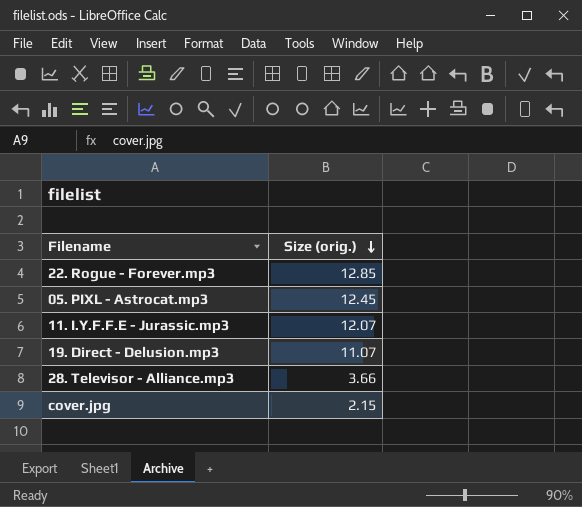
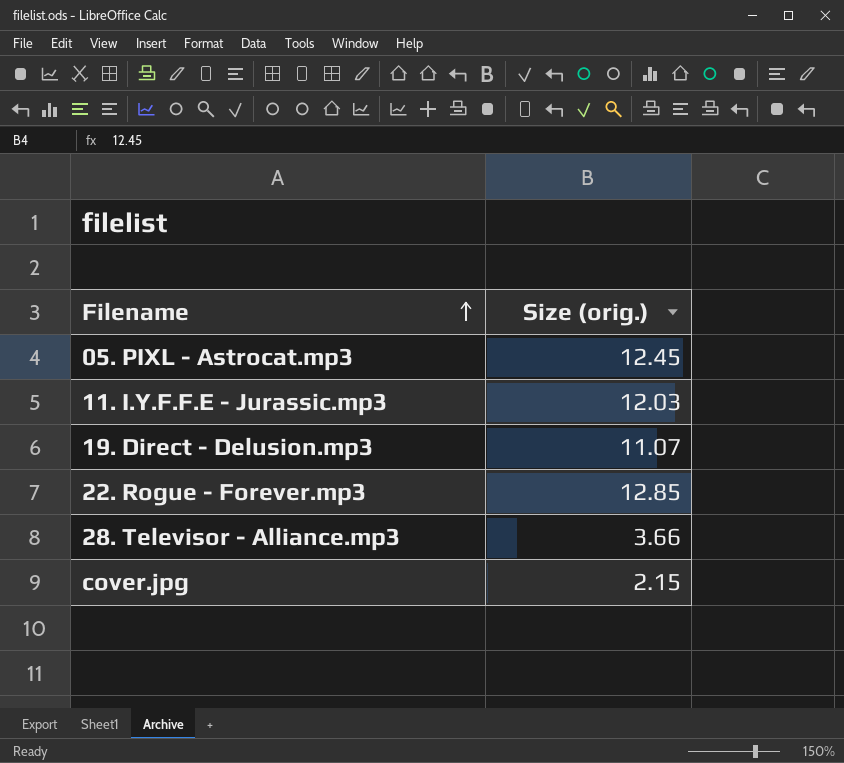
row order: Size (orig.) descending -> Filename ascending
11. I.Y.F.F.E - Jurassic.mp3 | Size (orig.): 12.07 -> 12.03

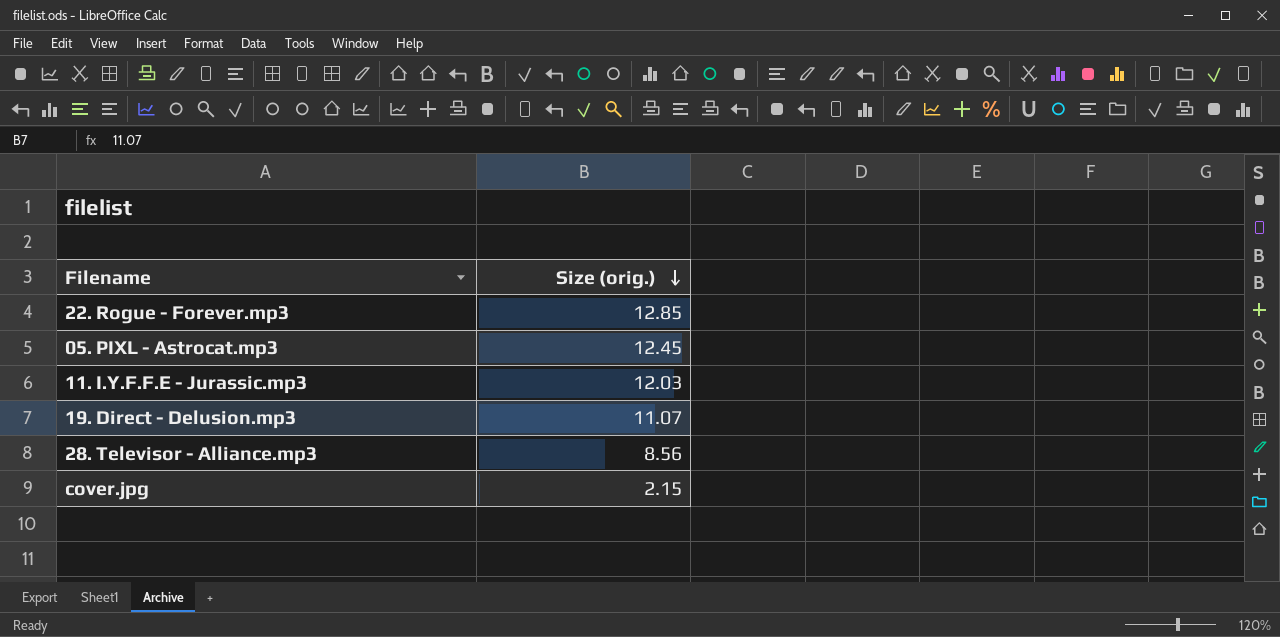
row order: Filename ascending -> Size (orig.) descending
28. Televisor - Alliance.mp3 | Size (orig.): 3.66 -> 8.56

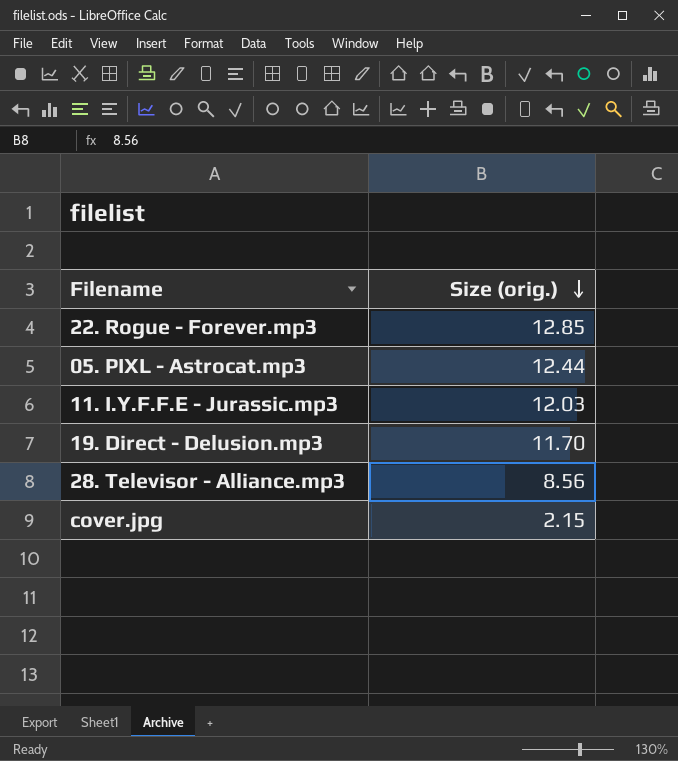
05. PIXL - Astrocat.mp3 | Size (orig.): 12.45 -> 12.44
19. Direct - Delusion.mp3 | Size (orig.): 11.07 -> 11.70

